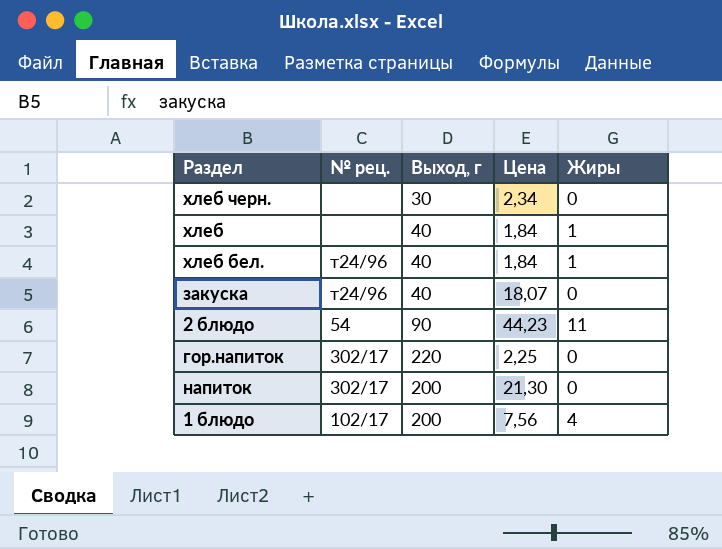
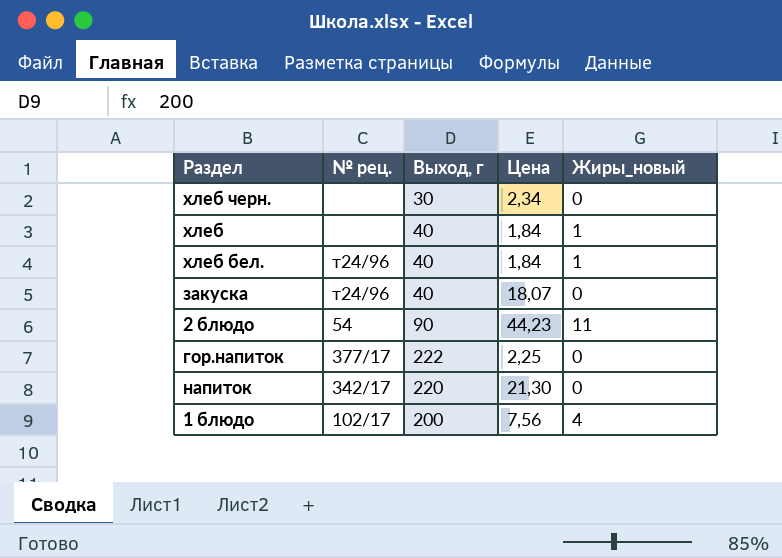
column name: Жиры -> Жиры_новый
гор.напиток | № рец.: 302/17 -> 377/17
гор.напиток | Выход, г: 220 -> 222
напиток | № рец.: 302/17 -> 342/17
напиток | Выход, г: 200 -> 220

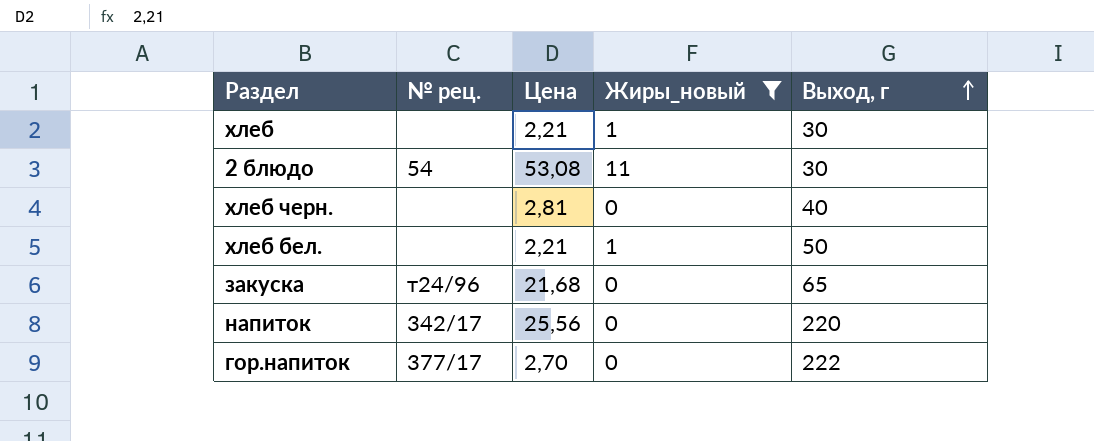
filter: none -> Жиры_новый != 4
row order: none -> Выход, г ascending
column Выход, г | position: 3 -> 5
хлеб | Цена: 1,84 -> 2,21
хлеб | Выход, г: 40 -> 30
2 блюдо | Цена: 44,23 -> 53,08
2 блюдо | Выход, г: 90 -> 30
хлеб черн. | Цена: 2,34 -> 2,81
хлеб черн. | Выход, г: 30 -> 40
хлеб бел. | № рец.: т24/96 -> none
хлеб бел. | Цена: 1,84 -> 2,21
хлеб бел. | Выход, г: 40 -> 50
закуска | Цена: 18,07 -> 21,68
закуска | Выход, г: 40 -> 65
напиток | Цена: 21,30 -> 25,56
гор.напиток | Цена: 2,25 -> 2,70

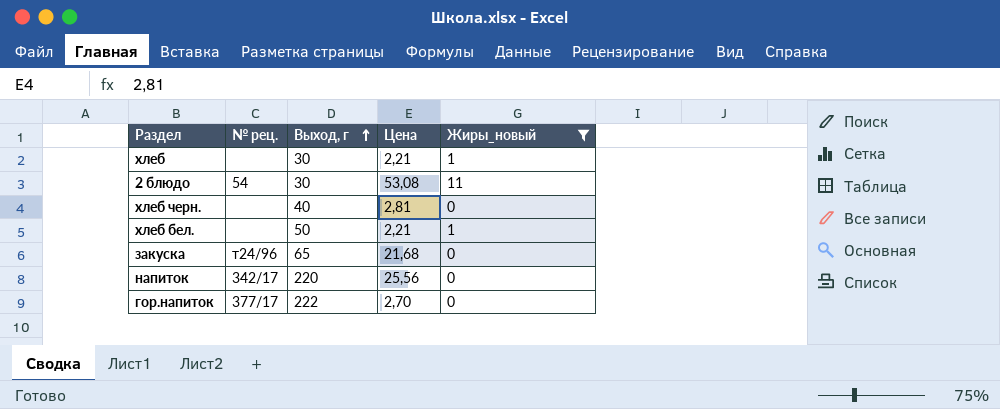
column Выход, г | position: 5 -> 3

